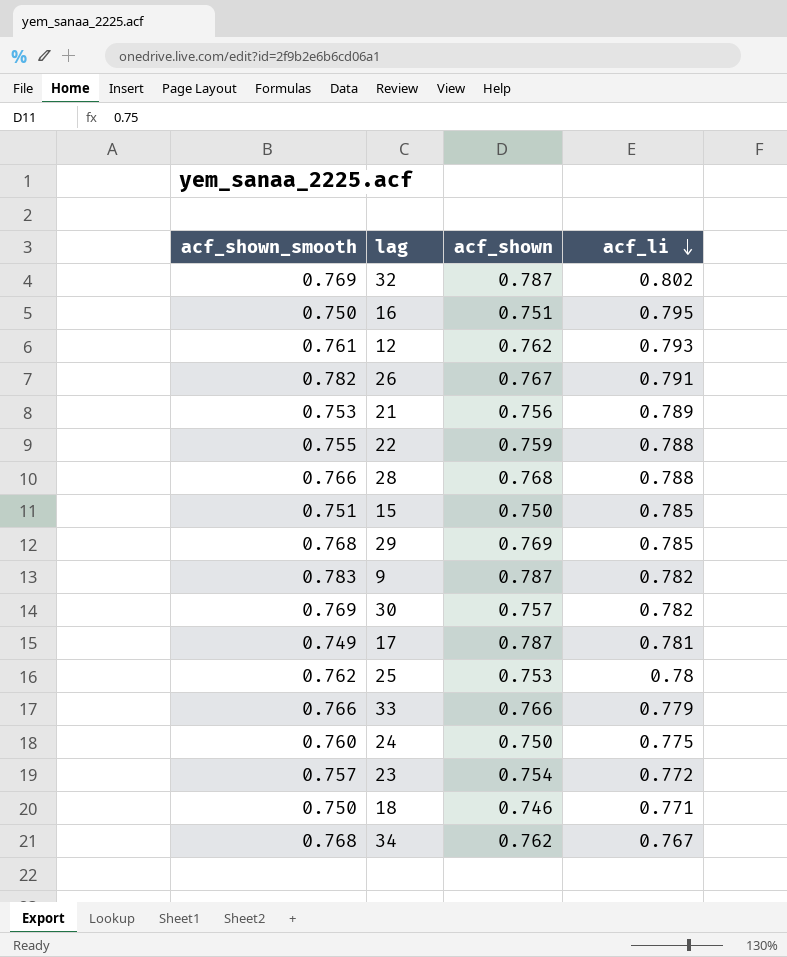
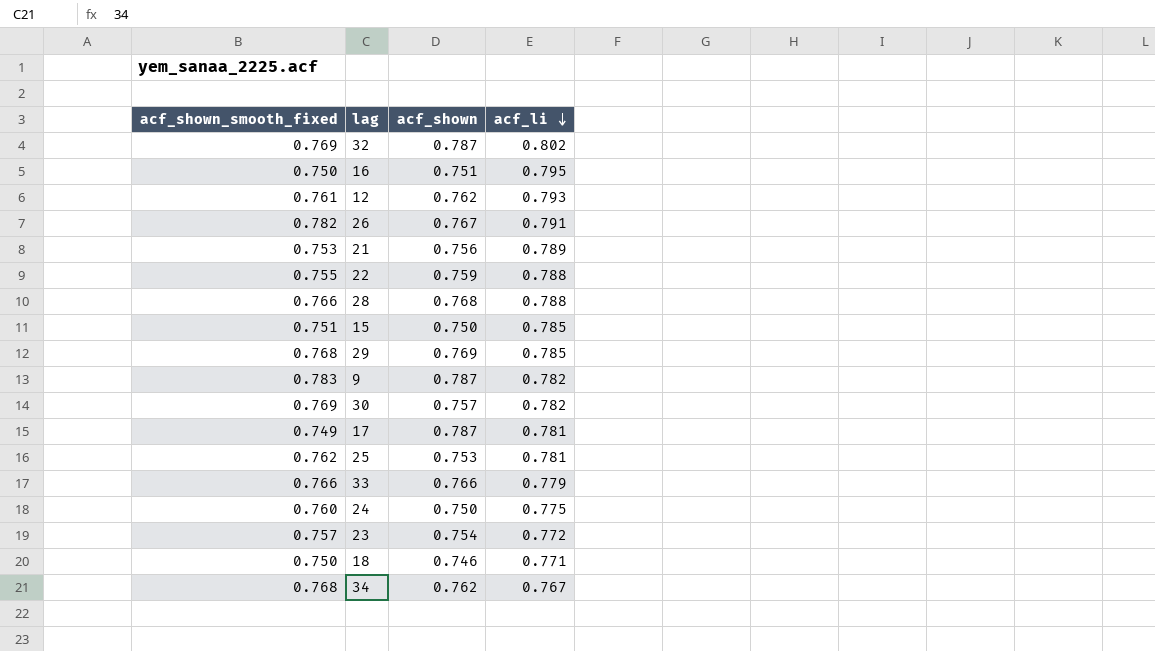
column name: acf_shown_smooth -> acf_shown_smooth_fixed
25 | acf_li: 0.78 -> 0.781

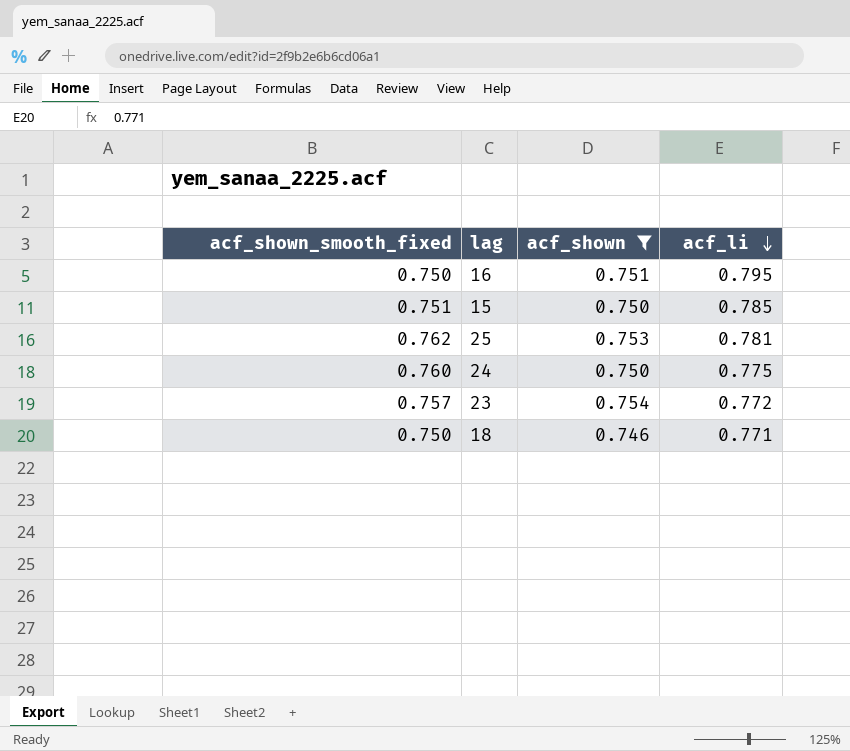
filter: none -> acf_shown <= 0.754

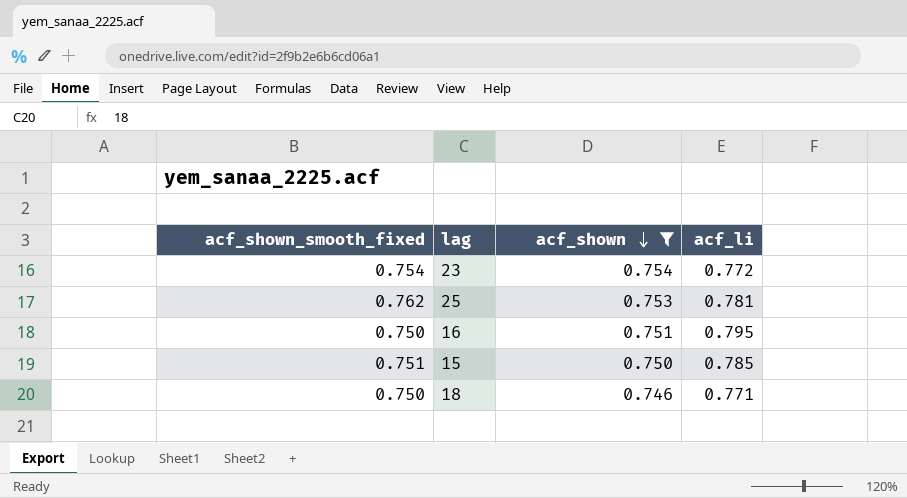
row order: acf_li descending -> acf_shown descending
row 24: 0.760 | 0.750 | 0.775 -> none
23 | acf_shown_smooth_fixed: 0.757 -> 0.754

